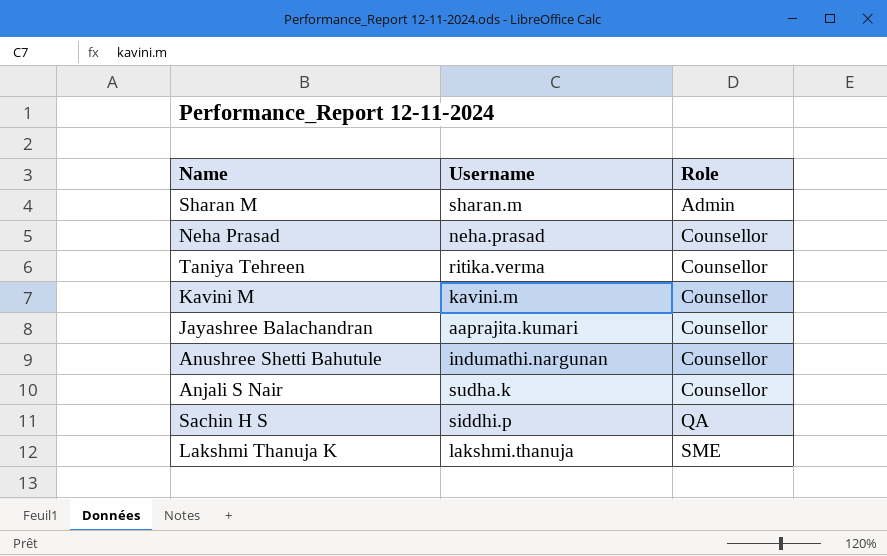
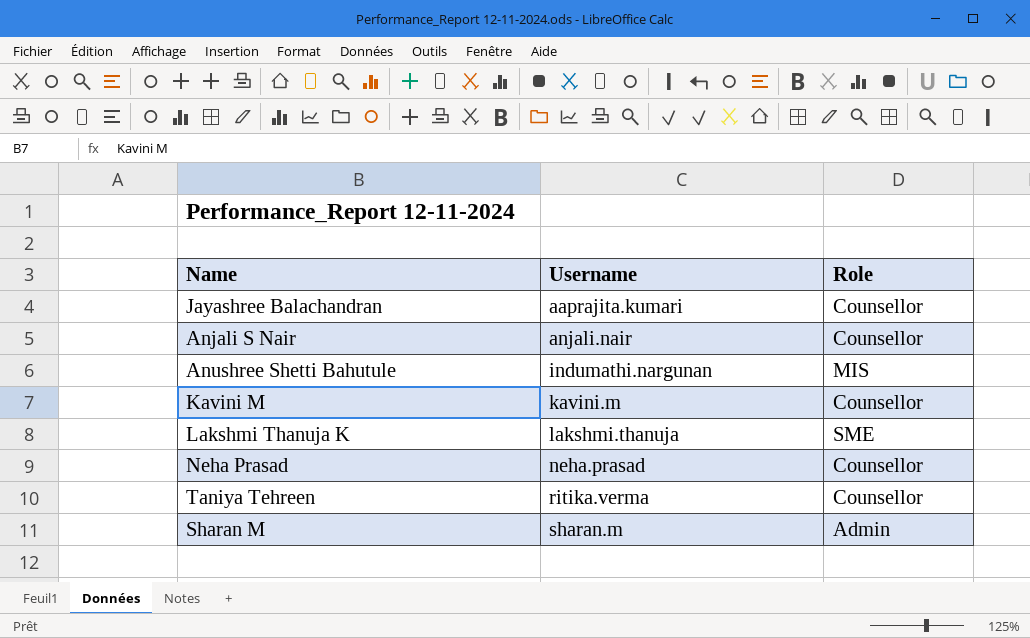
row order: Role ascending -> Username ascending
row Sachin H S: siddhi.p | QA -> none
Anjali S Nair | Username: sudha.k -> anjali.nair
Anushree Shetti Bahutule | Role: Counsellor -> MIS

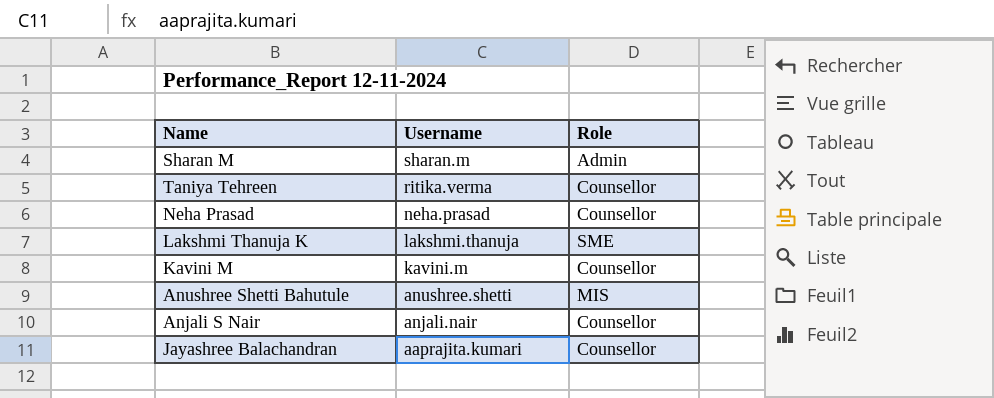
row order: Username ascending -> Username descending
Anushree Shetti Bahutule | Username: indumathi.nargunan -> anushree.shetti

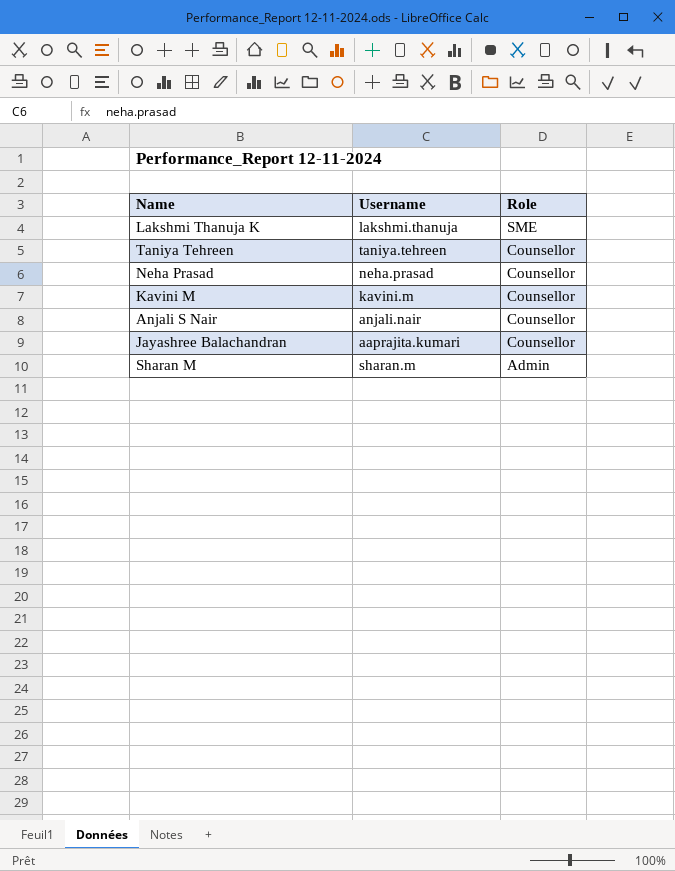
row order: Username descending -> Role descending
row Anushree Shetti Bahutule: anushree.shetti | MIS -> none
Taniya Tehreen | Username: ritika.verma -> taniya.tehreen

